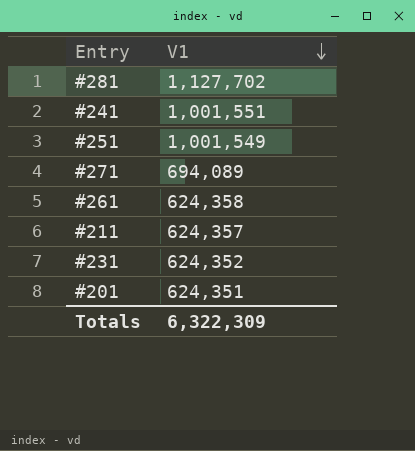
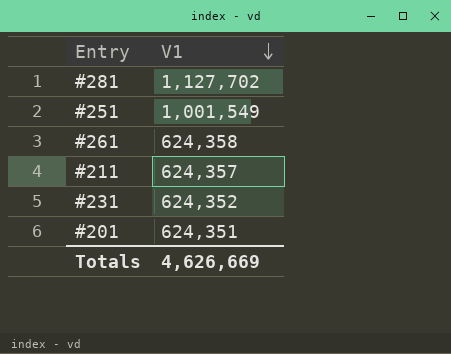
row #241: 1,001,551 -> none
row #271: 694,089 -> none
Totals | V1: 6,322,309 -> 4,626,669

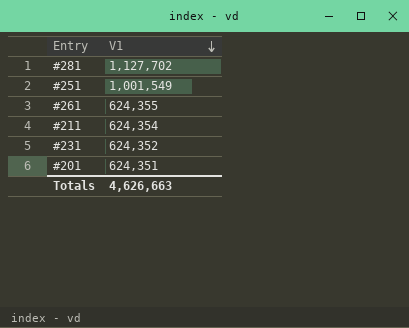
#261 | V1: 624,358 -> 624,355
#211 | V1: 624,357 -> 624,354
Totals | V1: 4,626,669 -> 4,626,663

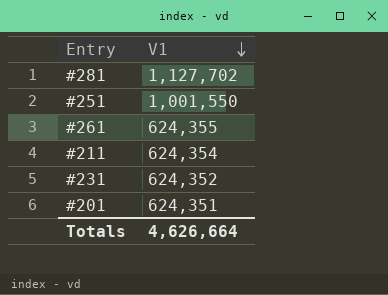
#251 | V1: 1,001,549 -> 1,001,550
Totals | V1: 4,626,663 -> 4,626,664

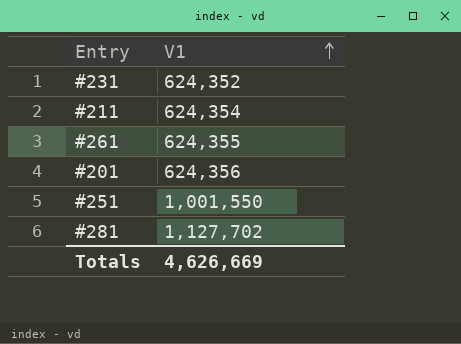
row order: V1 descending -> V1 ascending
#201 | V1: 624,351 -> 624,356
Totals | V1: 4,626,664 -> 4,626,669

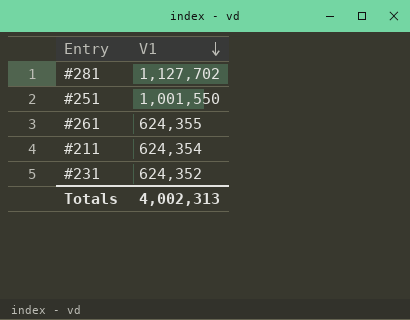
row order: V1 ascending -> V1 descending
row #201: 624,356 -> none
Totals | V1: 4,626,669 -> 4,002,313

